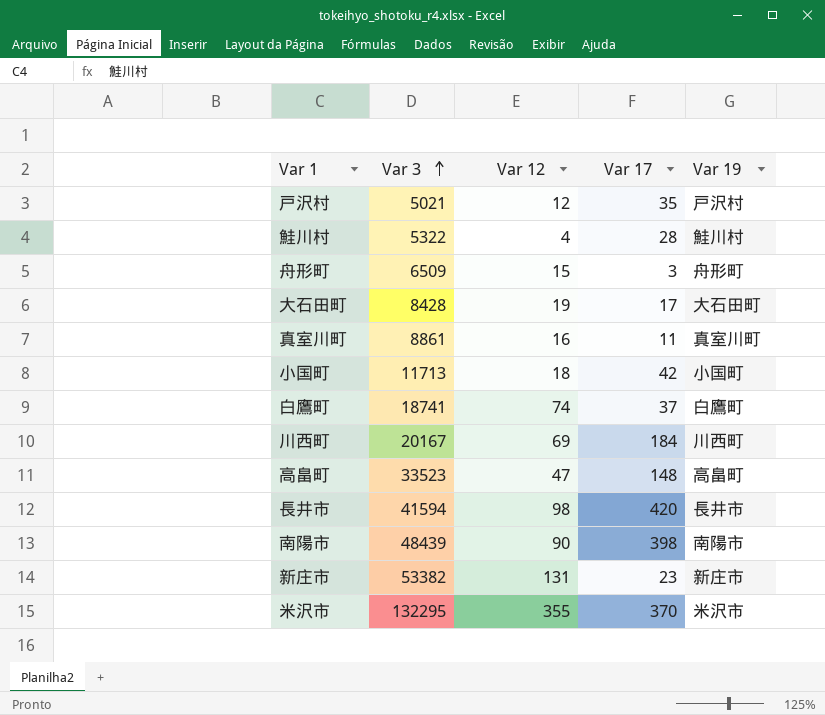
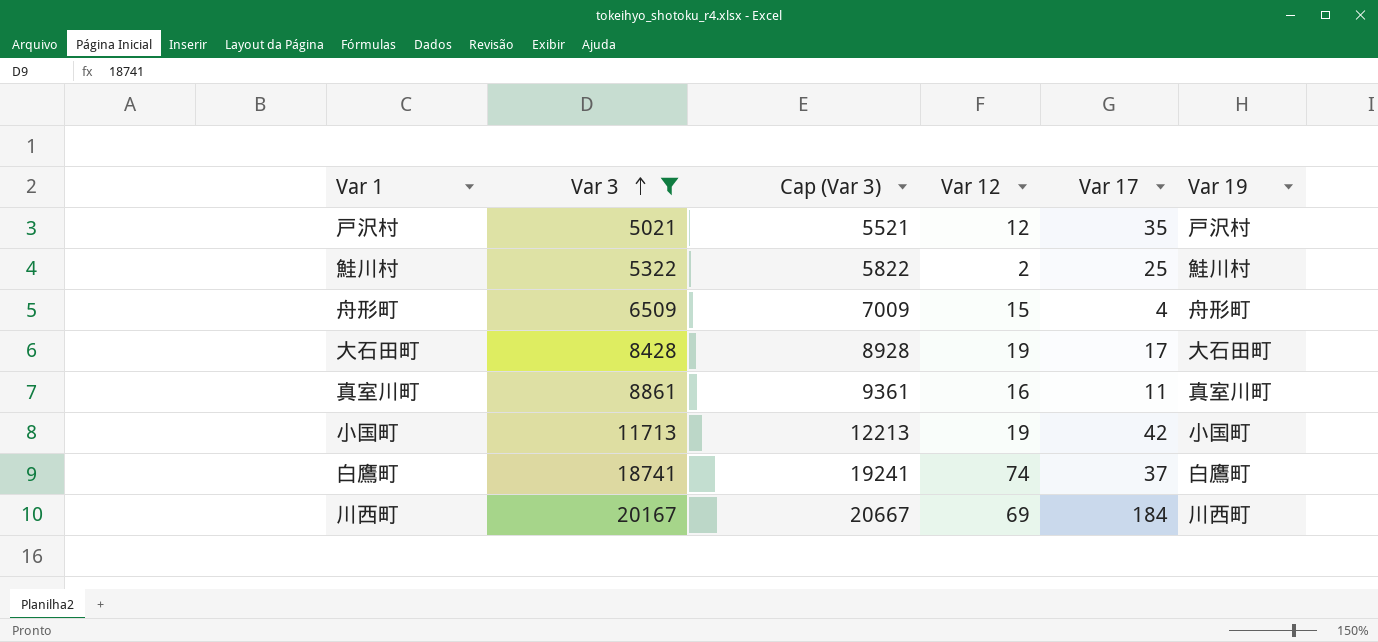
filter: none -> Var 3 <= 20167
column Cap (Var 3) | formula: none -> [Var 3] + 500
鮭川村 | Var 12: 4 -> 2
鮭川村 | Var 17: 28 -> 25
舟形町 | Var 17: 3 -> 4
小国町 | Var 12: 18 -> 19

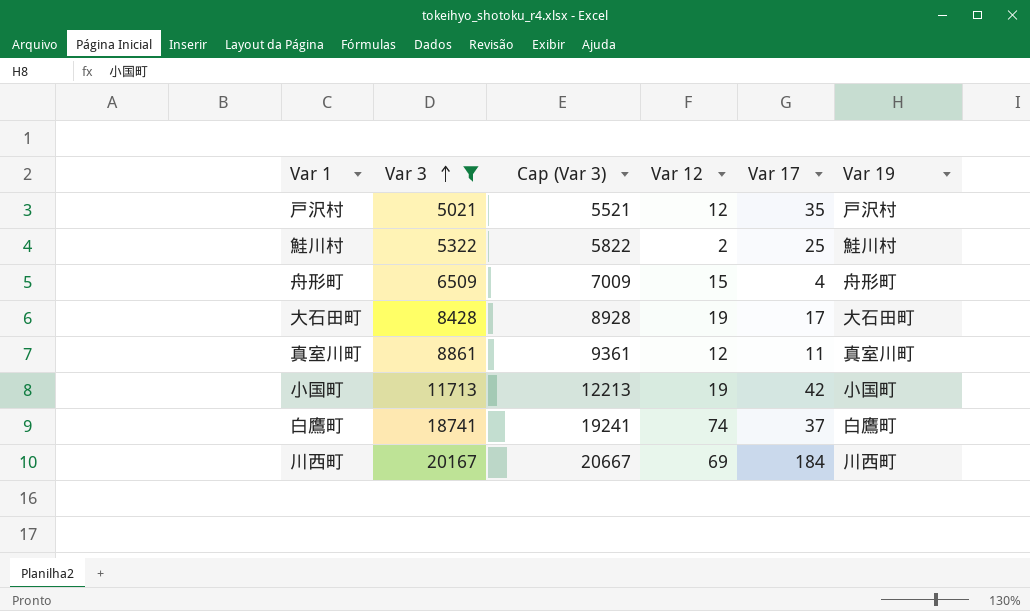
真室川町 | Var 12: 16 -> 12

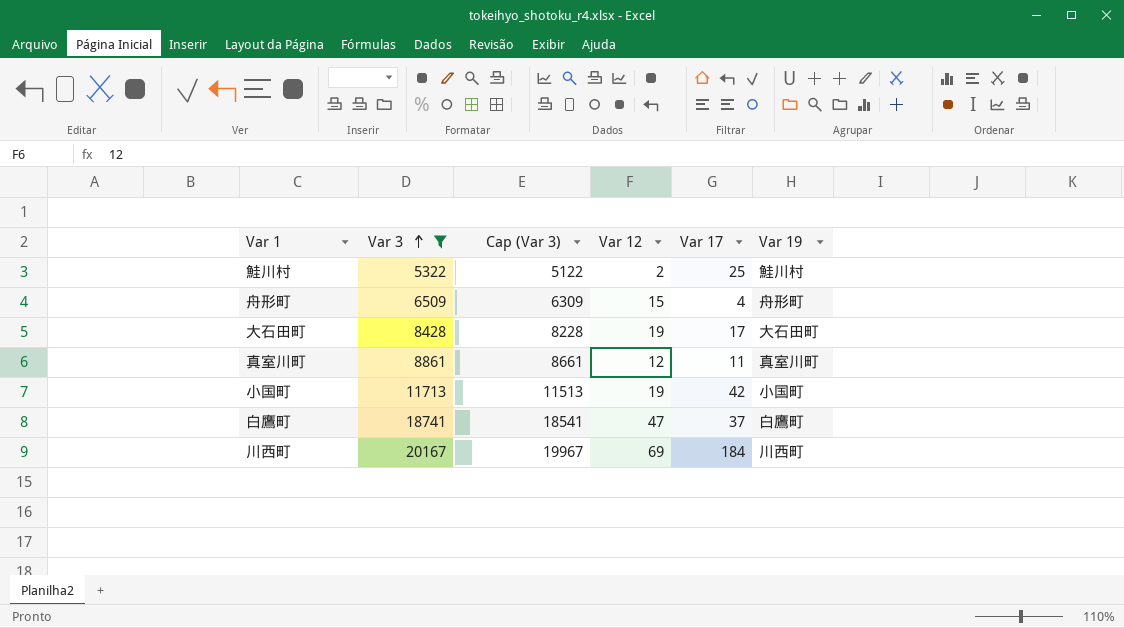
column Cap (Var 3) | formula: [Var 3] + 500 -> [Var 3] - 200
row 戸沢村: 5021 | 5521 | 12 | 35 | 戸沢村 -> none
白鷹町 | Var 12: 74 -> 47

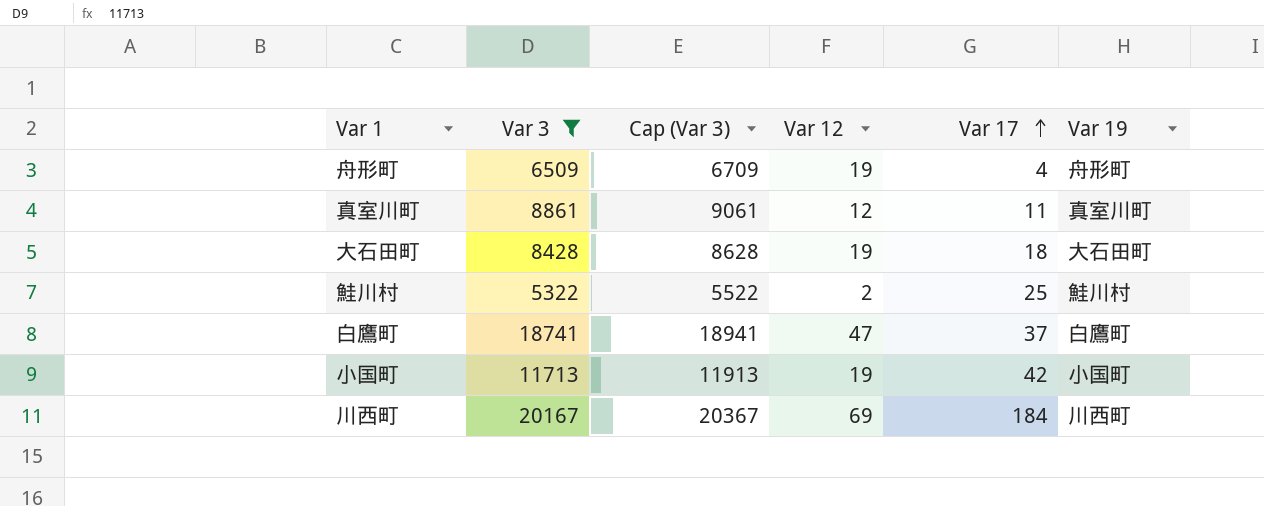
row order: Var 3 ascending -> Var 17 ascending
column Cap (Var 3) | formula: [Var 3] - 200 -> [Var 3] + 200
舟形町 | Var 12: 15 -> 19
大石田町 | Var 17: 17 -> 18

